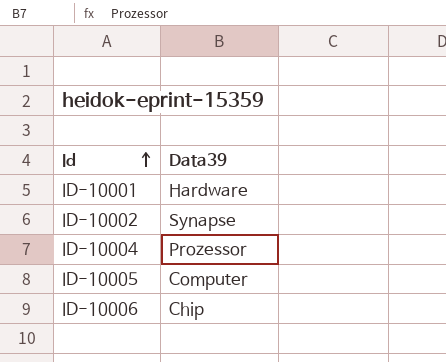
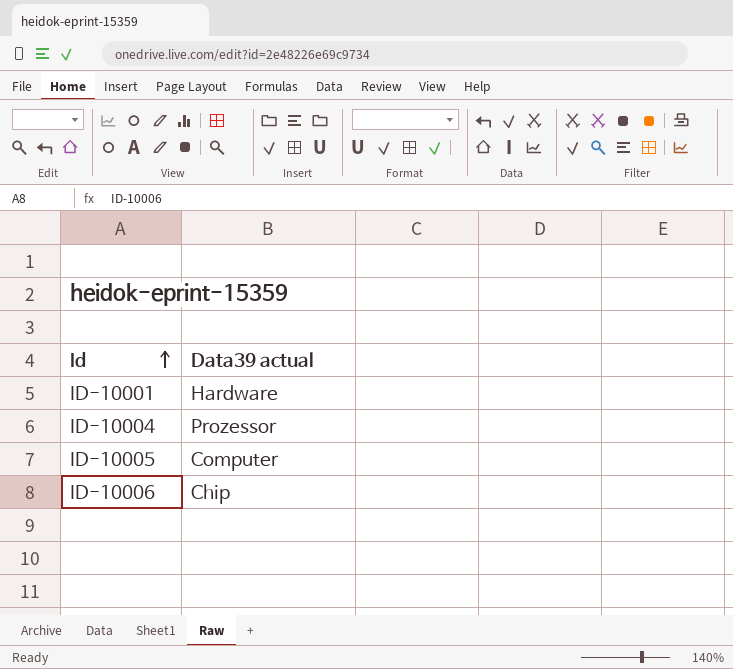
column name: Data39 -> Data39 actual
row ID-10002: Synapse -> none

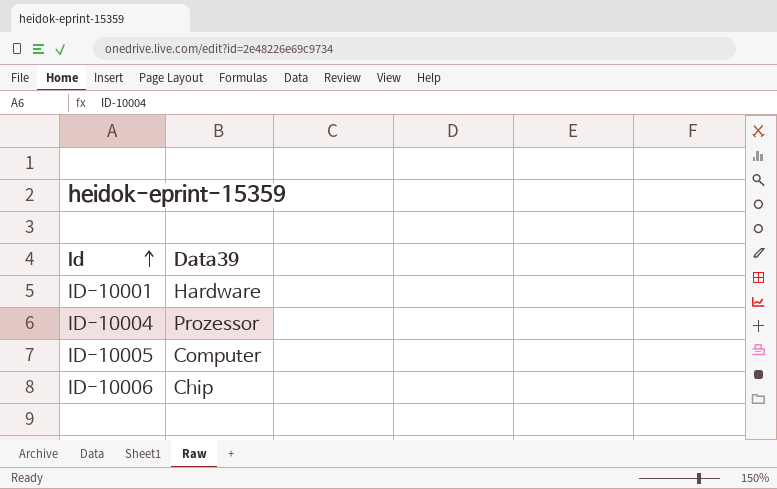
column name: Data39 actual -> Data39

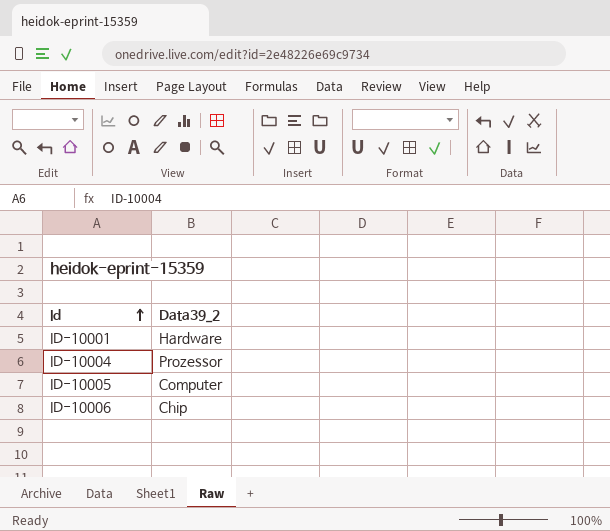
column name: Data39 -> Data39_2

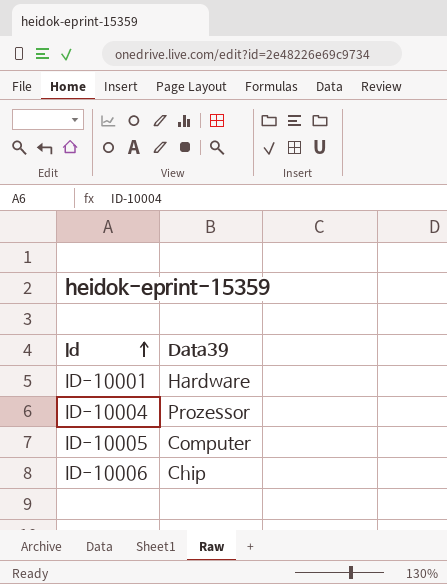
column name: Data39_2 -> Data39

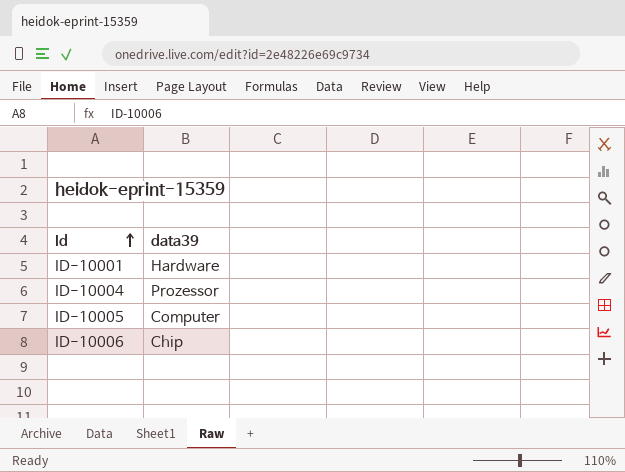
column name: Data39 -> data39

